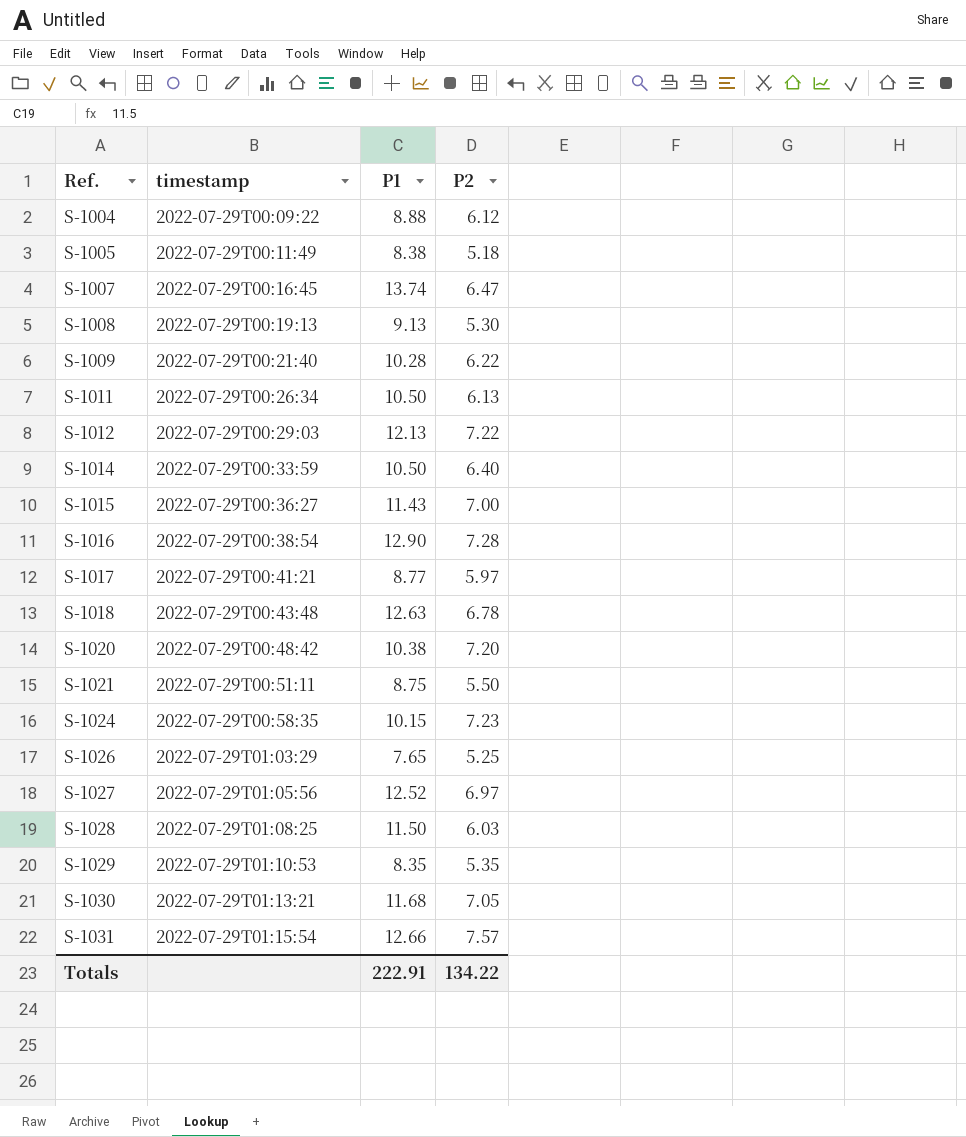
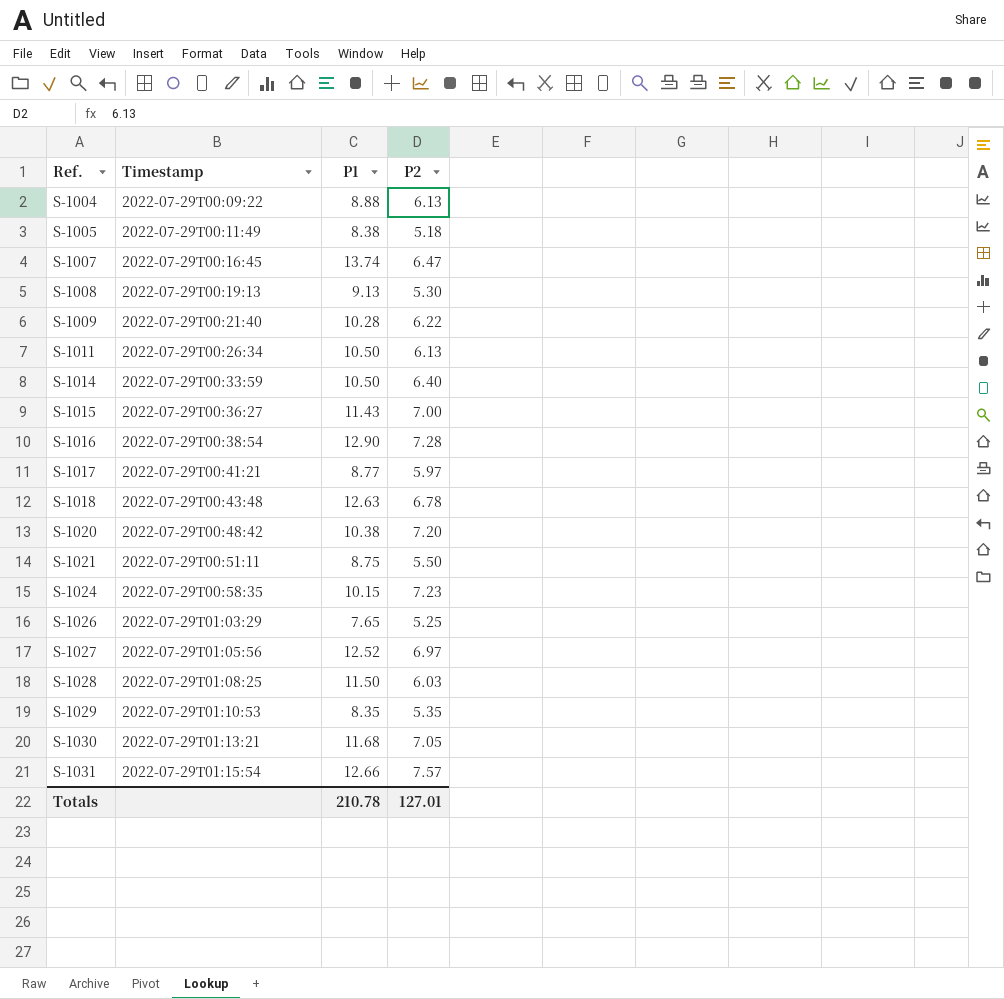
column name: timestamp -> Timestamp
row S-1012: 2022-07-29T00:29:03 | 12.13 | 7.22 -> none
S-1004 | P2: 6.12 -> 6.13
Totals | P1: 222.91 -> 210.78
Totals | P2: 134.22 -> 127.01

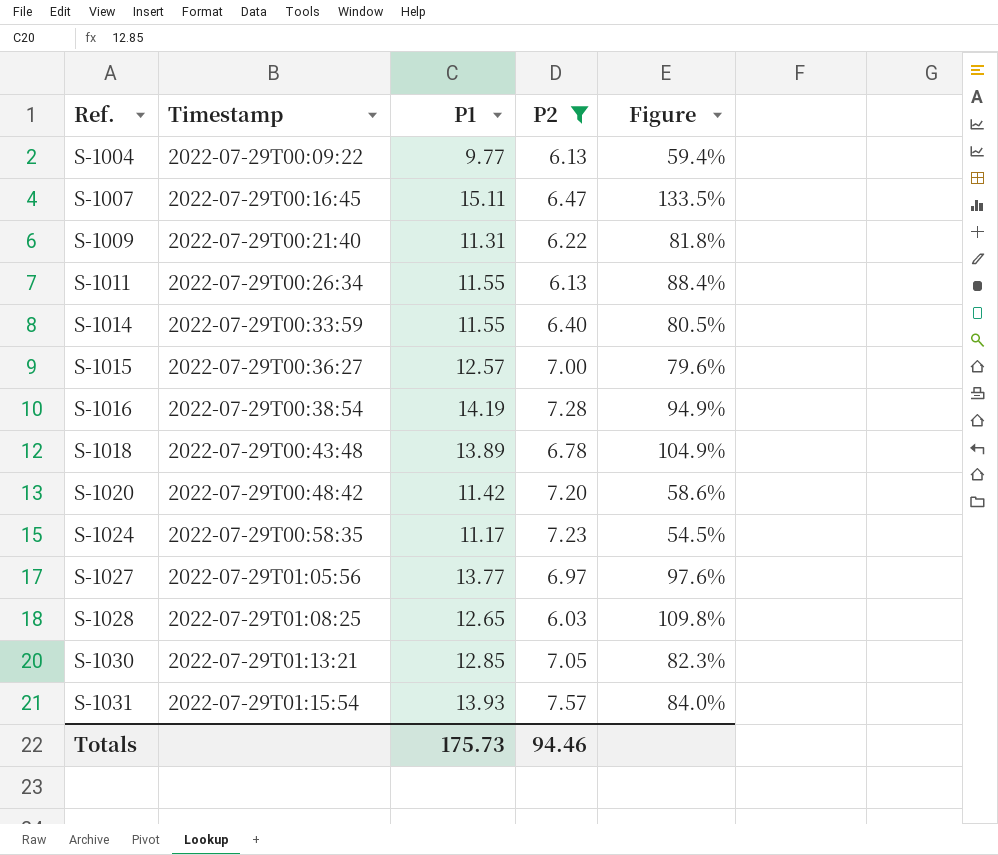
filter: none -> P2 >= 6.03
column Figure | formula: none -> ([P1] - [P2]) / [P2]
S-1004 | P1: 8.88 -> 9.77
S-1007 | P1: 13.74 -> 15.11
S-1009 | P1: 10.28 -> 11.31
S-1011 | P1: 10.50 -> 11.55
S-1014 | P1: 10.50 -> 11.55
S-1015 | P1: 11.43 -> 12.57
S-1016 | P1: 12.90 -> 14.19
S-1018 | P1: 12.63 -> 13.89
S-1020 | P1: 10.38 -> 11.42
S-1024 | P1: 10.15 -> 11.17
S-1027 | P1: 12.52 -> 13.77
S-1028 | P1: 11.50 -> 12.65
S-1030 | P1: 11.68 -> 12.85
S-1031 | P1: 12.66 -> 13.93
Totals | P1: 210.78 -> 175.73
Totals | P2: 127.01 -> 94.46

